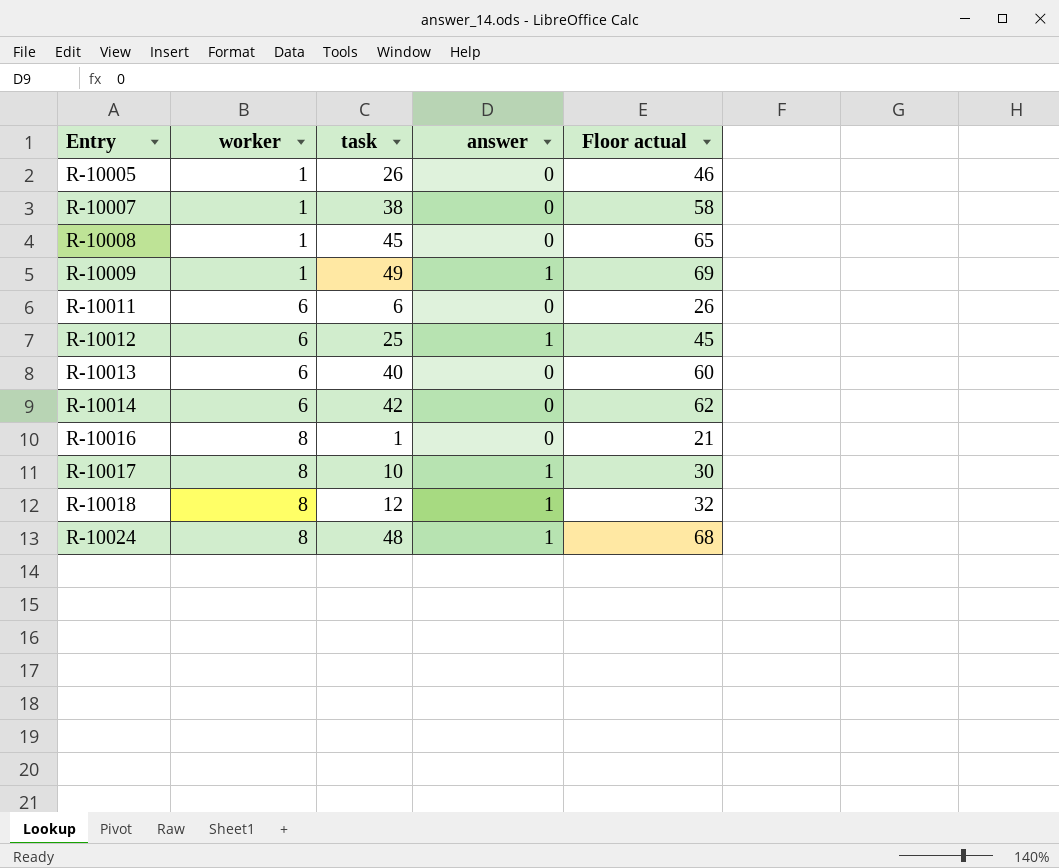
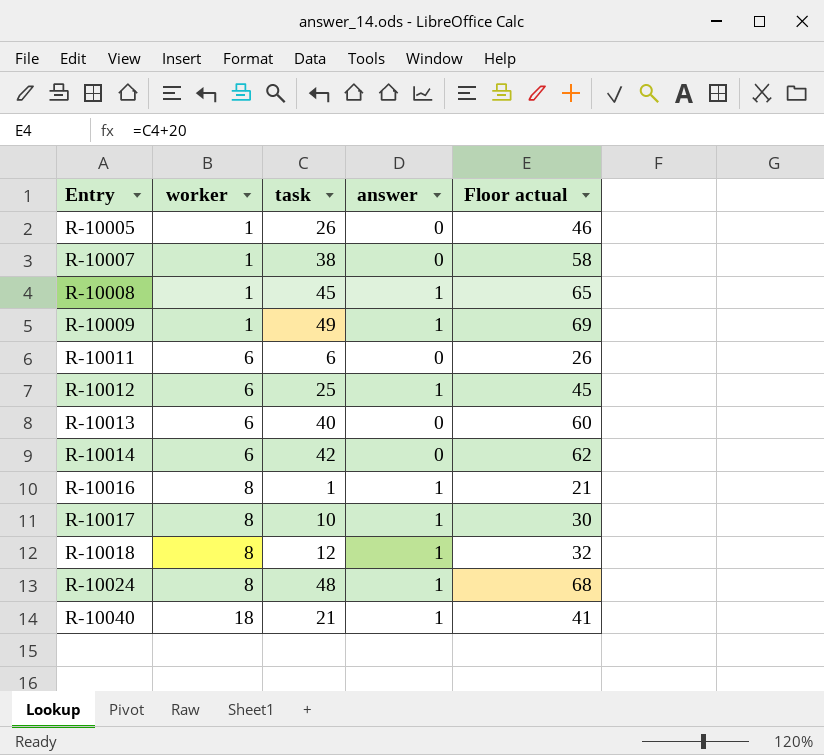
R-10008 | answer: 0 -> 1
R-10016 | answer: 0 -> 1
row R-10040: none -> 18 | 21 | 1 | 41

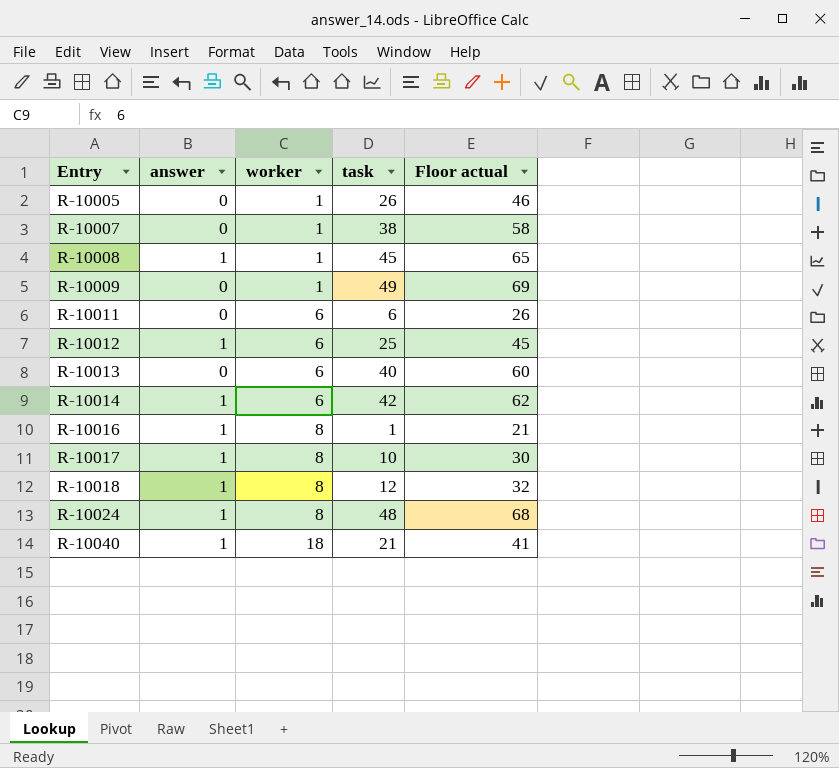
column answer | position: 4 -> 2
R-10009 | answer: 1 -> 0
R-10014 | answer: 0 -> 1

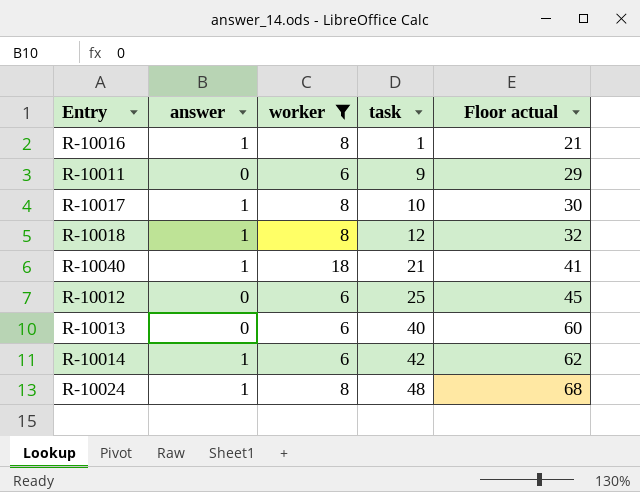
filter: none -> worker != 1
row order: Entry ascending -> task ascending
R-10011 | task: 6 -> 9
R-10011 | Floor actual: 26 -> 29
R-10012 | answer: 1 -> 0

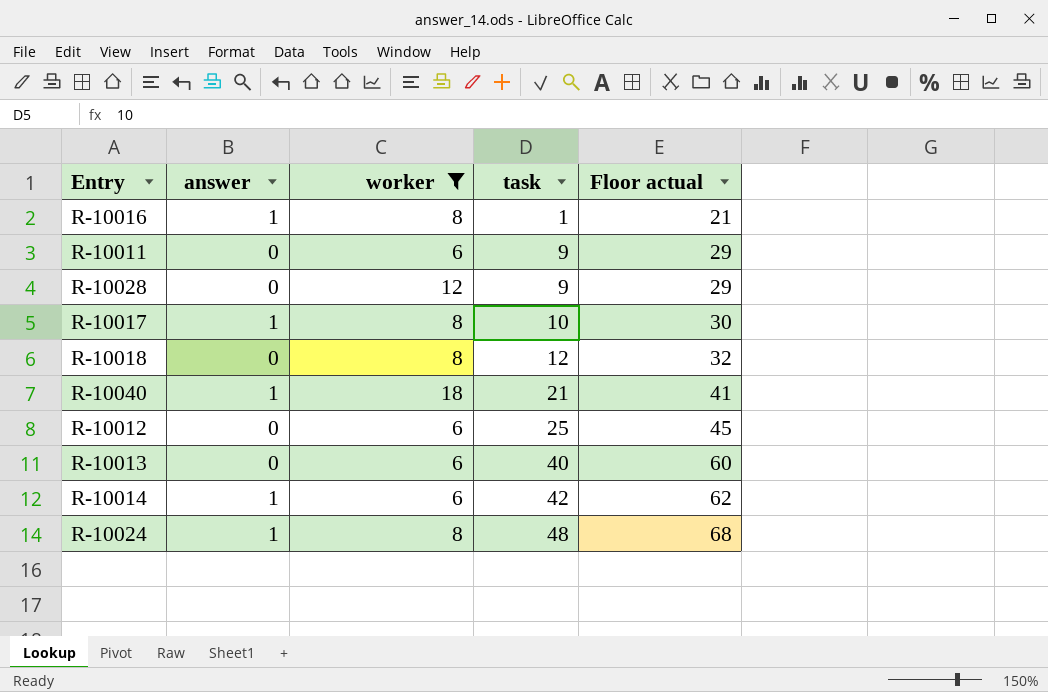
row R-10028: none -> 0 | 12 | 9 | 29
R-10018 | answer: 1 -> 0

